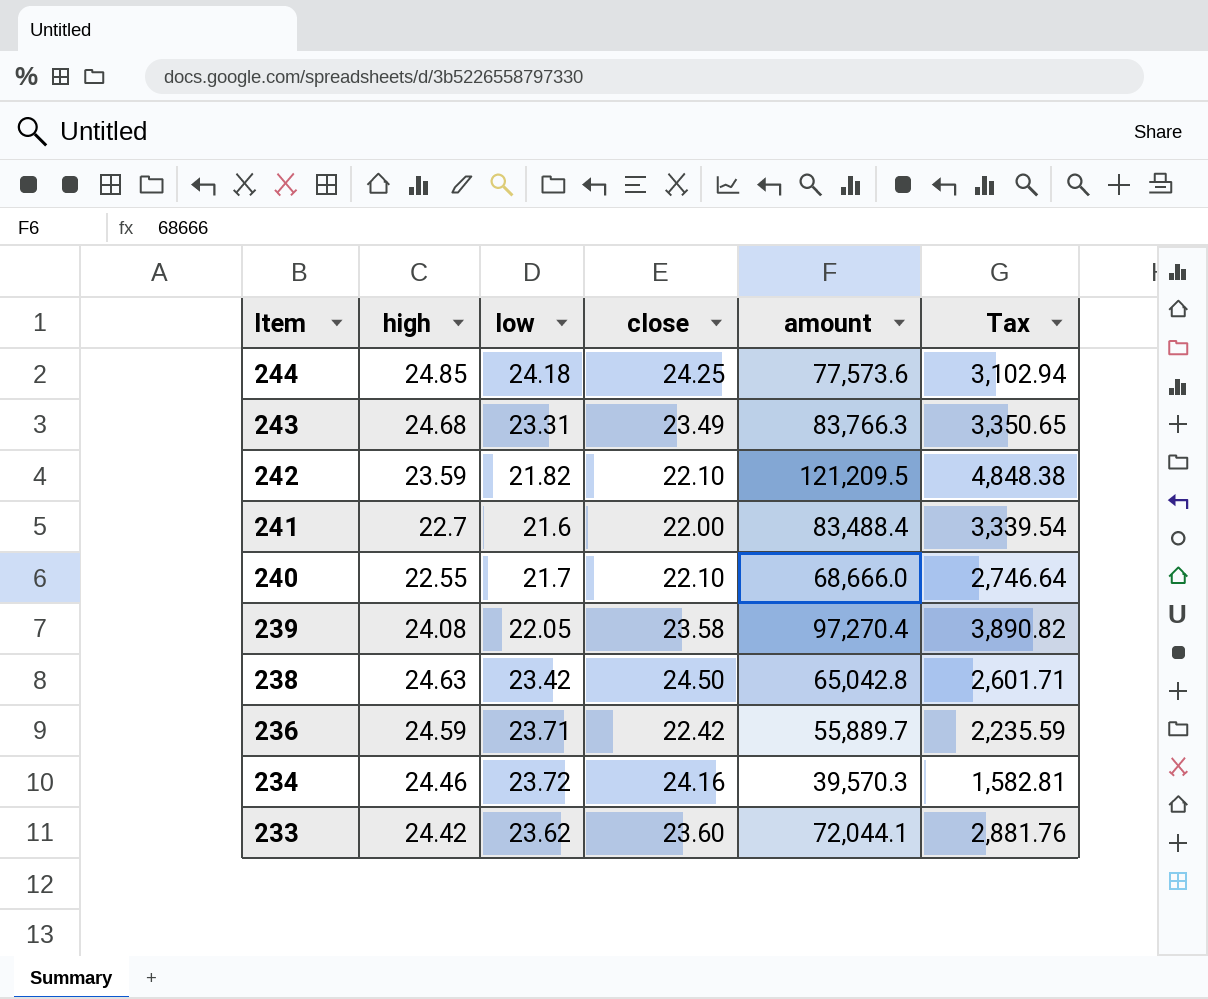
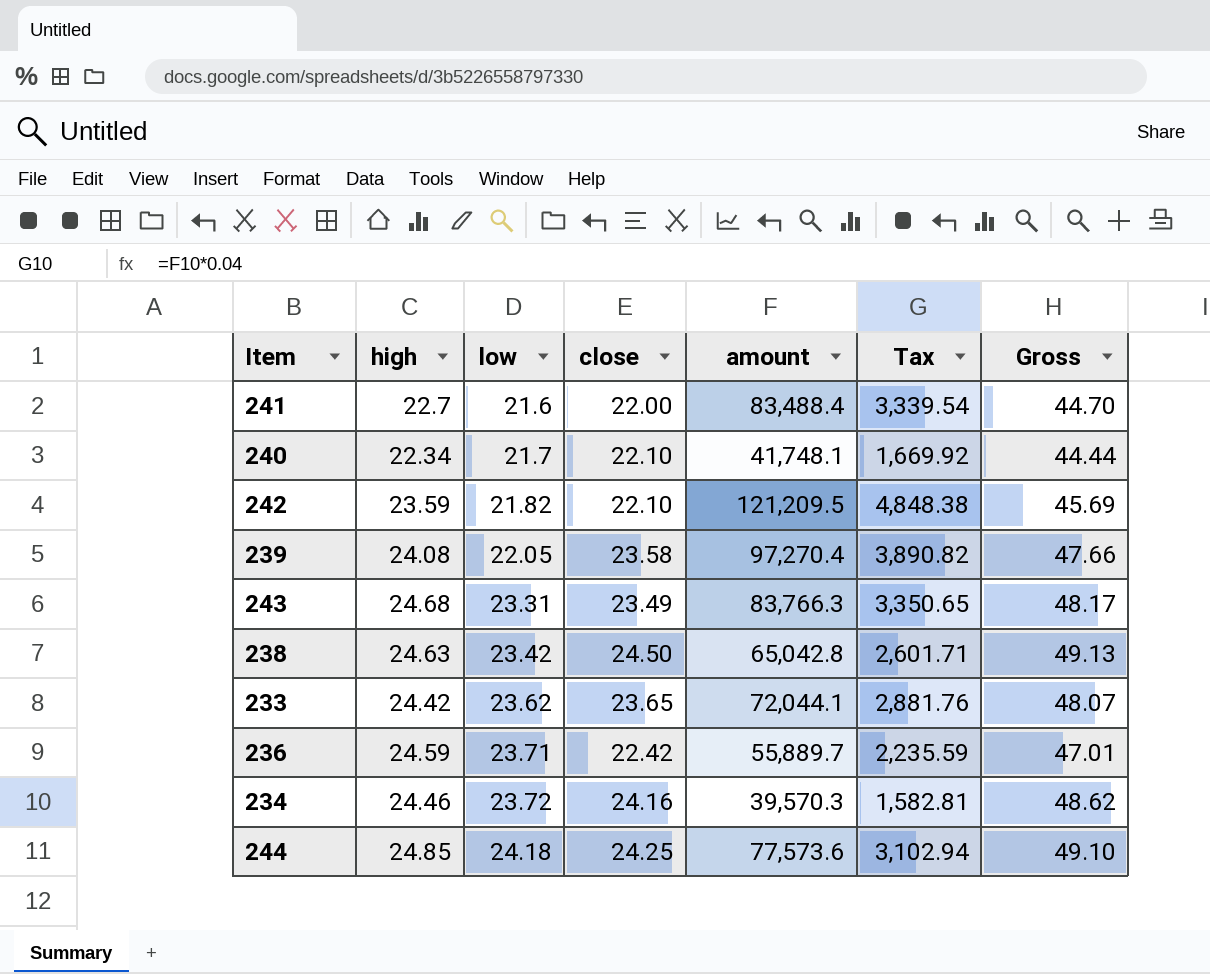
row order: Item descending -> low ascending
column Gross | formula: none -> [high] + [close]
240 | high: 22.55 -> 22.34
240 | amount: 68,666.0 -> 41,748.1
240 | Tax: 2,746.64 -> 1,669.92
233 | close: 23.60 -> 23.65

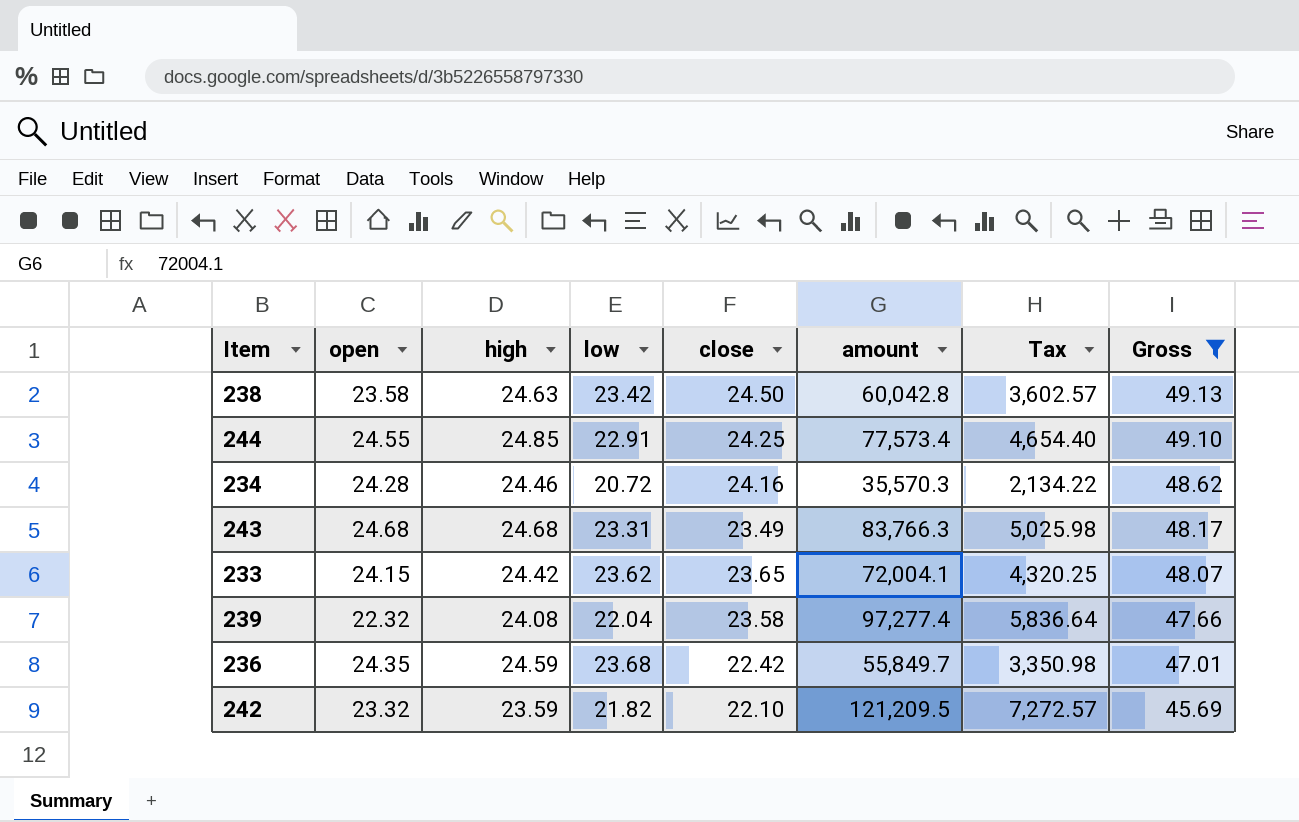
filter: none -> Gross >= 45.69
row order: low ascending -> Gross descending
column open | position: none -> 2
column Tax | formula: [amount] * 0.04 -> [amount] * 0.06
238 | amount: 65,042.8 -> 60,042.8
244 | low: 24.18 -> 22.91
244 | amount: 77,573.6 -> 77,573.4
234 | low: 23.72 -> 20.72
234 | amount: 39,570.3 -> 35,570.3
233 | amount: 72,044.1 -> 72,004.1
239 | low: 22.05 -> 22.04
239 | amount: 97,270.4 -> 97,277.4
236 | low: 23.71 -> 23.68
236 | amount: 55,889.7 -> 55,849.7

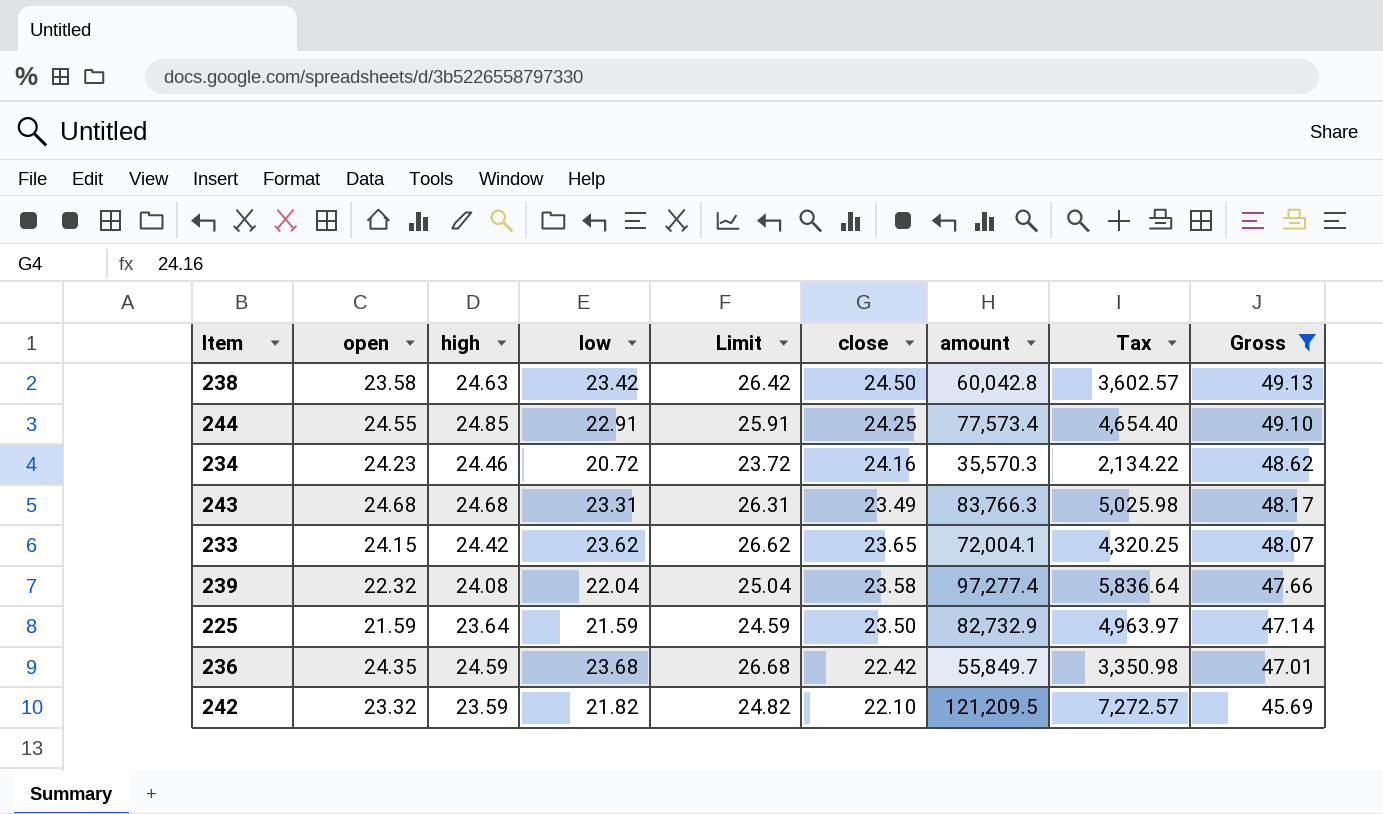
column Limit | formula: none -> [low] + 3
234 | open: 24.28 -> 24.23
row 225: none -> 21.59 | 23.64 | 21.59 | 24.59 | 23.50 | 82,732.9 | 4,963.97 | 47.14

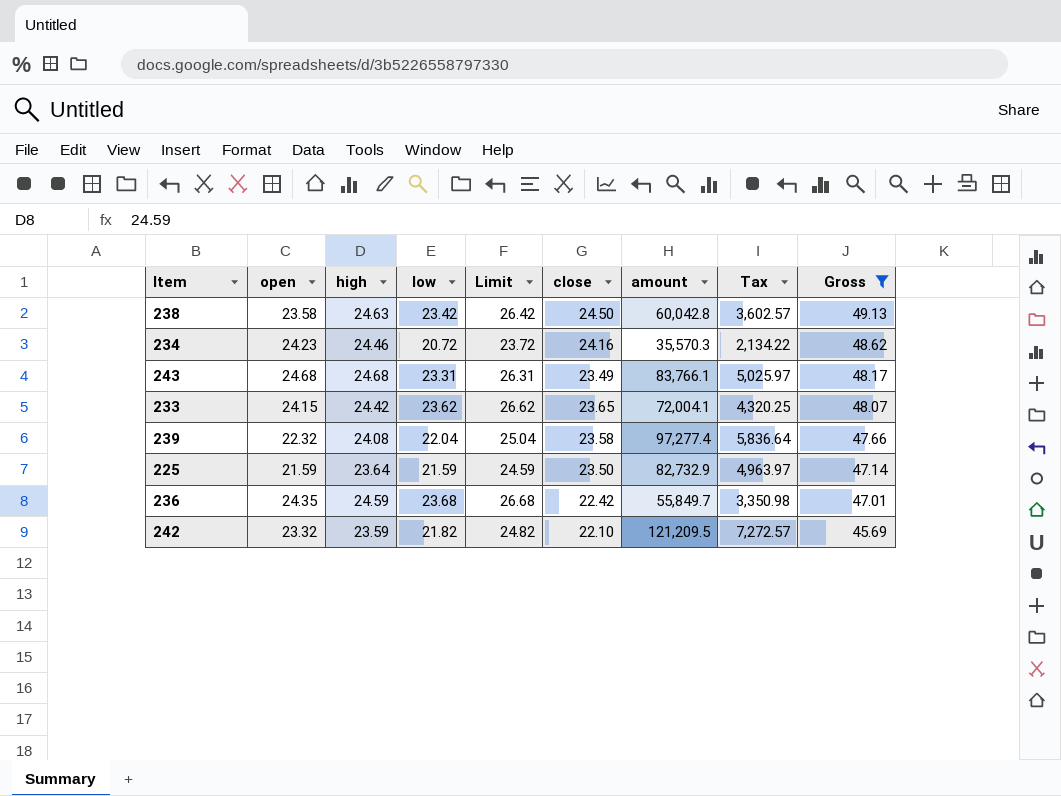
row 244: 24.55 | 24.85 | 22.91 | 25.91 | 24.25 | 77,573.4 | 4,654.40 | 49.10 -> none
243 | amount: 83,766.3 -> 83,766.1
243 | Tax: 5,025.98 -> 5,025.97

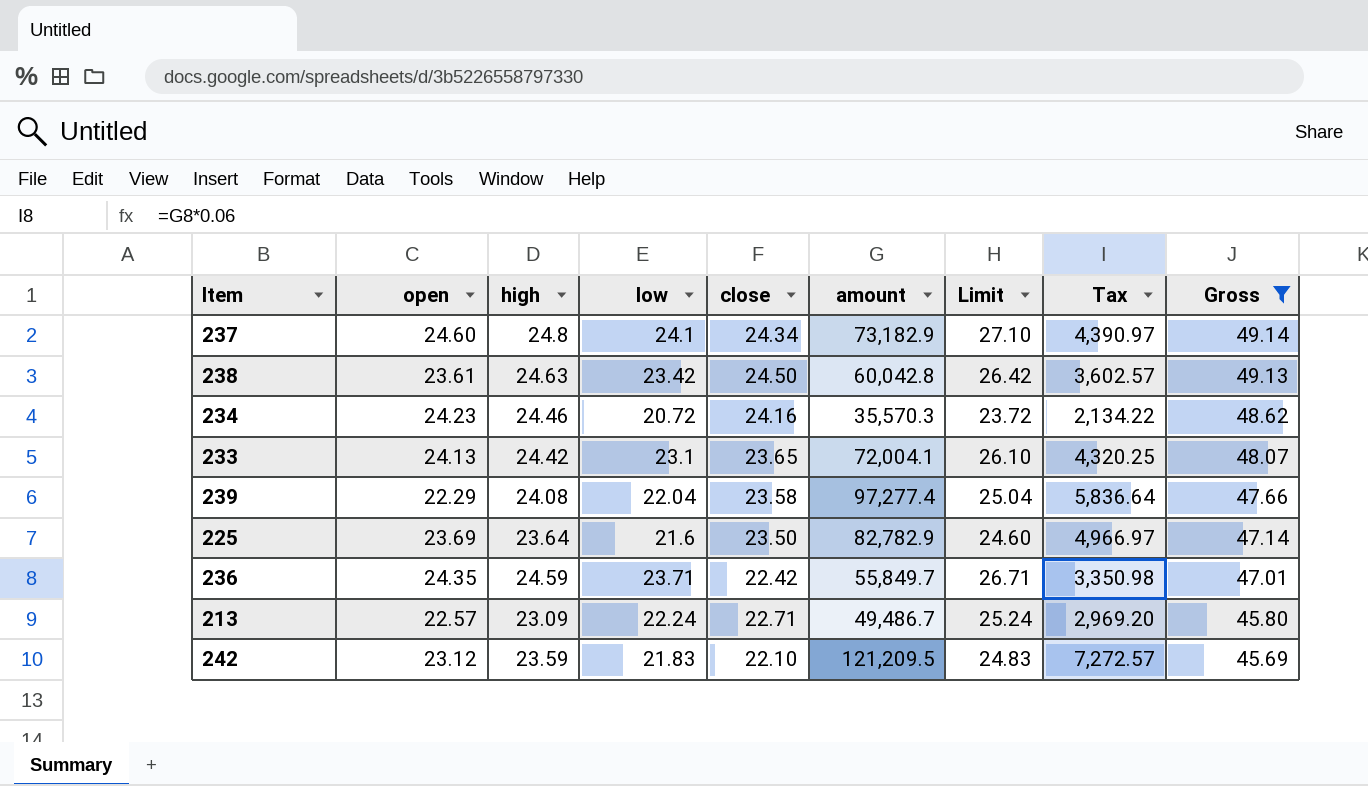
column Limit | position: 5 -> 7
row 243: 24.68 | 24.68 | 23.31 | 26.31 | 23.49 | 83,766.1 | 5,025.97 | 48.17 -> none
row 237: none -> 24.60 | 24.8 | 24.1 | 24.34 | 73,182.9 | 27.10 | 4,390.97 | 49.14
238 | open: 23.58 -> 23.61
233 | open: 24.15 -> 24.13
233 | low: 23.62 -> 23.1
233 | Limit: 26.62 -> 26.10
239 | open: 22.32 -> 22.29
225 | open: 21.59 -> 23.69
225 | low: 21.59 -> 21.6
225 | amount: 82,732.9 -> 82,782.9
225 | Limit: 24.59 -> 24.60
225 | Tax: 4,963.97 -> 4,966.97
236 | low: 23.68 -> 23.71
236 | Limit: 26.68 -> 26.71
row 213: none -> 22.57 | 23.09 | 22.24 | 22.71 | 49,486.7 | 25.24 | 2,969.20 | 45.80
242 | open: 23.32 -> 23.12
242 | low: 21.82 -> 21.83
242 | Limit: 24.82 -> 24.83

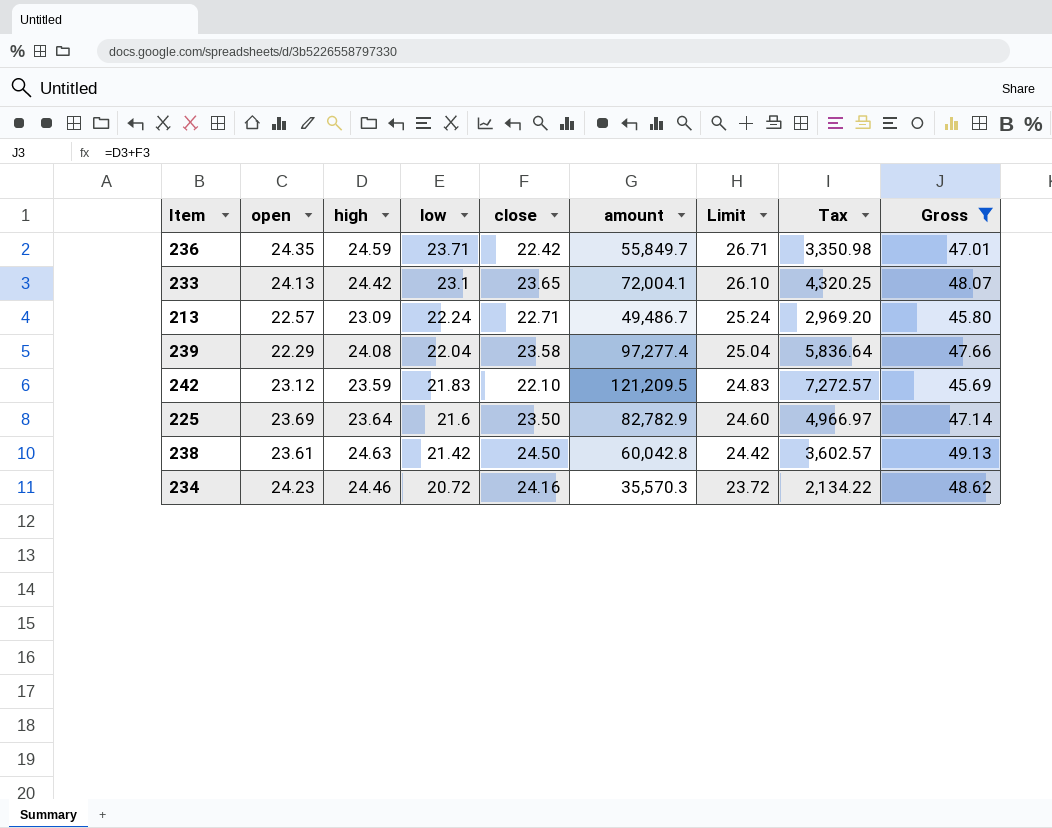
row order: Gross descending -> low descending
row 237: 24.60 | 24.8 | 24.1 | 24.34 | 73,182.9 | 27.10 | 4,390.97 | 49.14 -> none
238 | low: 23.42 -> 21.42
238 | Limit: 26.42 -> 24.42

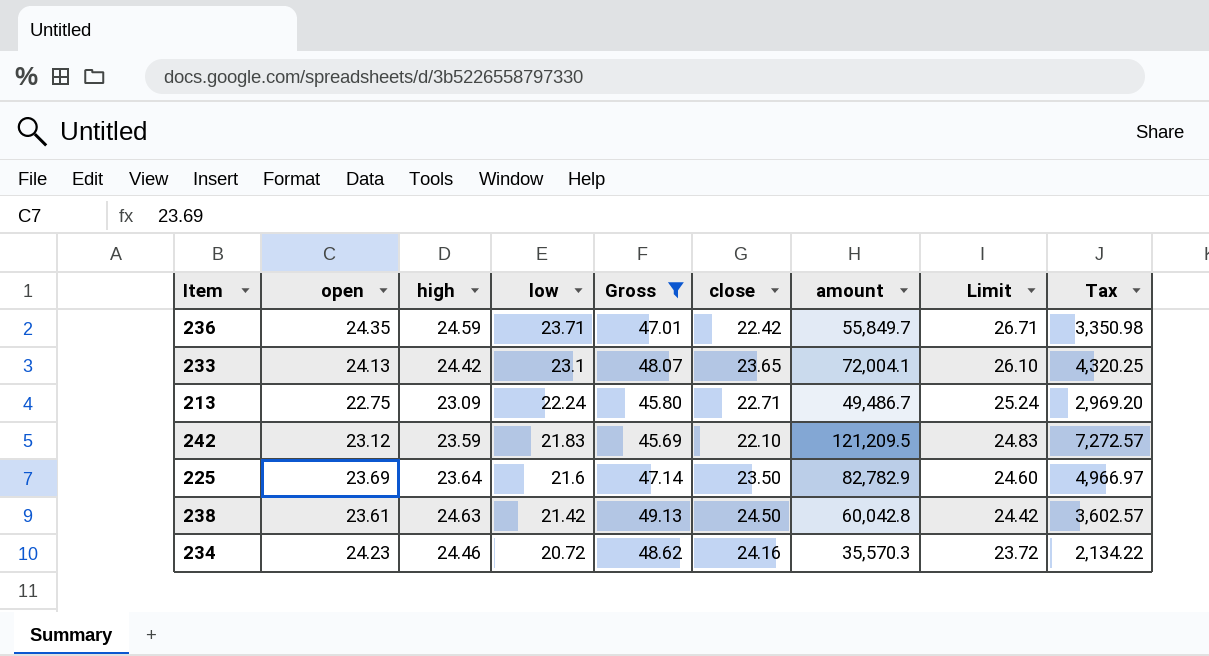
column Gross | position: 9 -> 5
row 239: 22.29 | 24.08 | 22.04 | 23.58 | 97,277.4 | 25.04 | 5,836.64 | 47.66 -> none
213 | open: 22.57 -> 22.75

